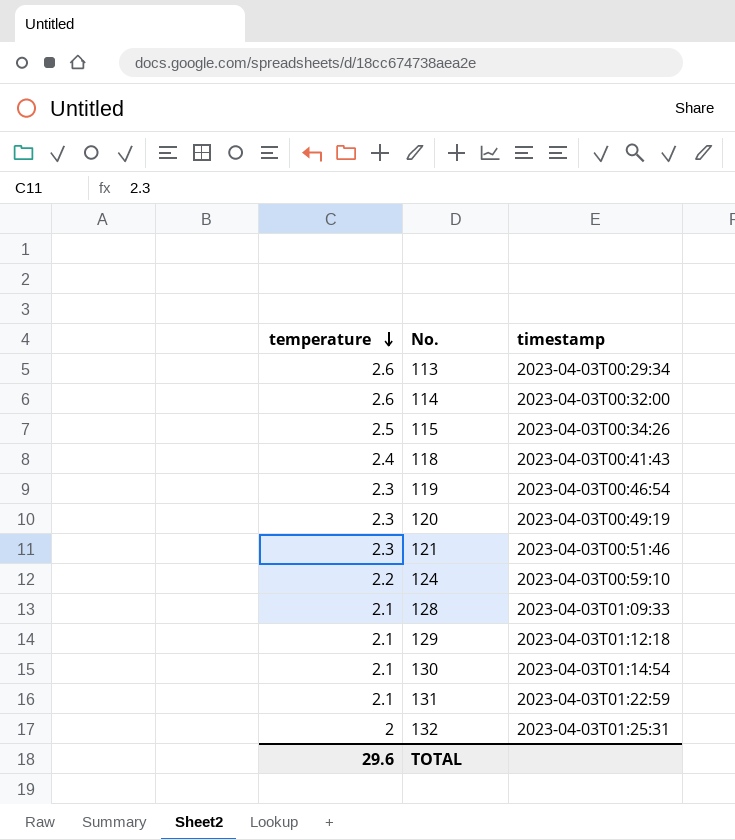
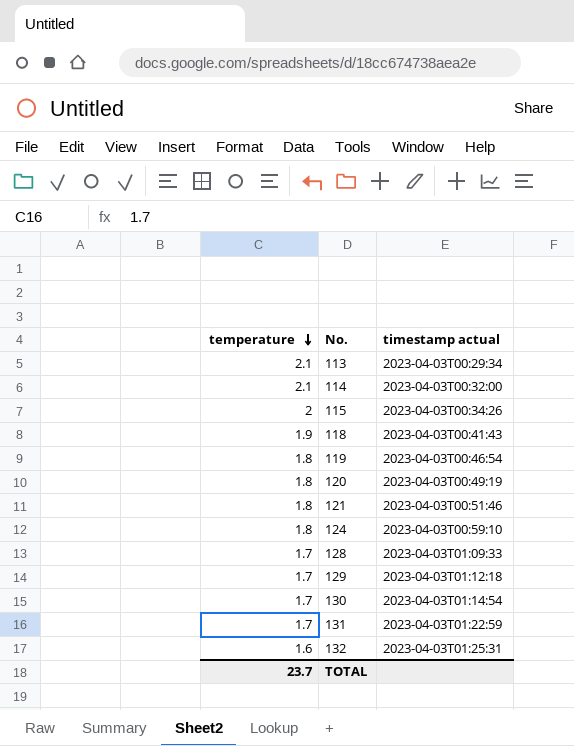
column name: timestamp -> timestamp actual
113 | temperature: 2.6 -> 2.1
114 | temperature: 2.6 -> 2.1
115 | temperature: 2.5 -> 2
118 | temperature: 2.4 -> 1.9
119 | temperature: 2.3 -> 1.8
120 | temperature: 2.3 -> 1.8
121 | temperature: 2.3 -> 1.8
124 | temperature: 2.2 -> 1.8
128 | temperature: 2.1 -> 1.7
129 | temperature: 2.1 -> 1.7
130 | temperature: 2.1 -> 1.7
131 | temperature: 2.1 -> 1.7
132 | temperature: 2 -> 1.6
TOTAL | temperature: 29.6 -> 23.7

